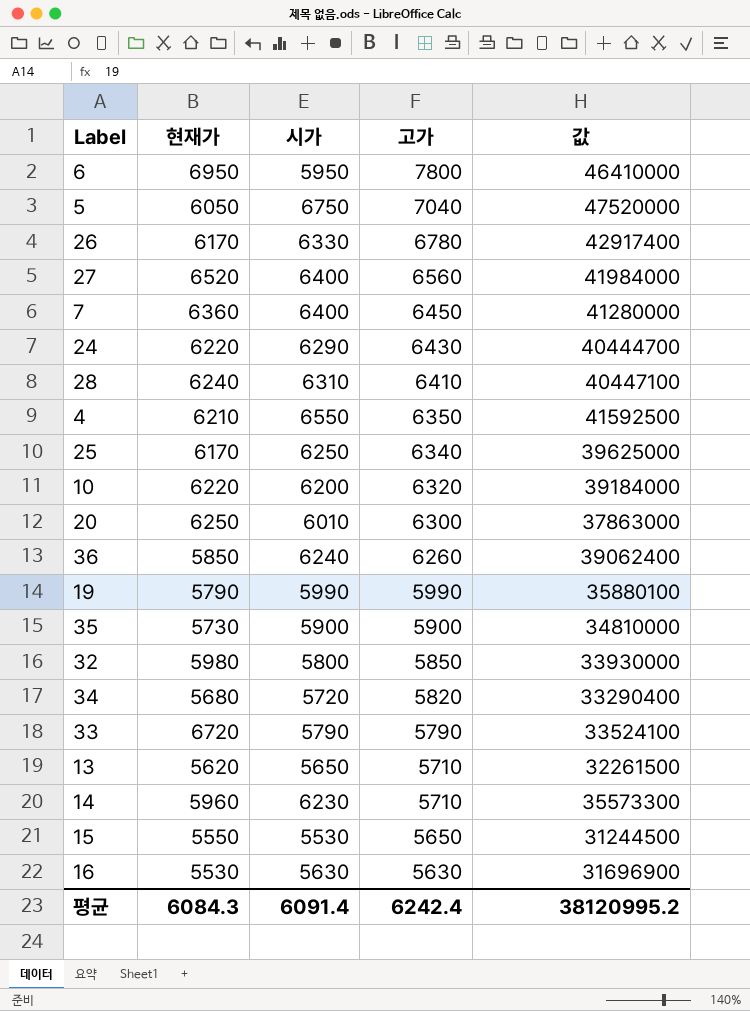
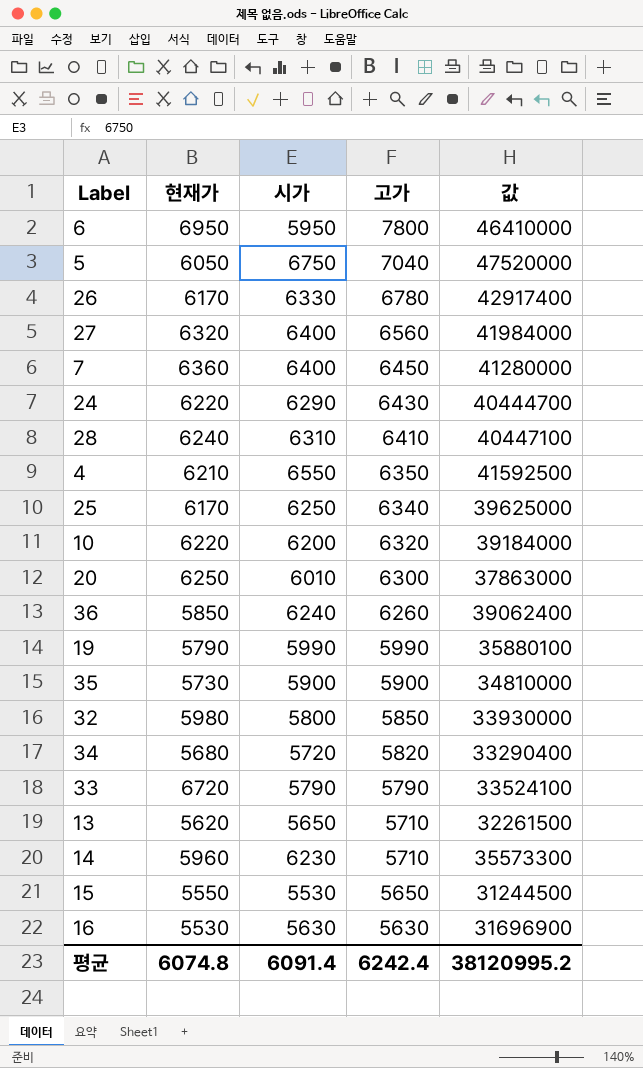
27 | 현재가: 6520 -> 6320
평균 | 현재가: 6084.3 -> 6074.8

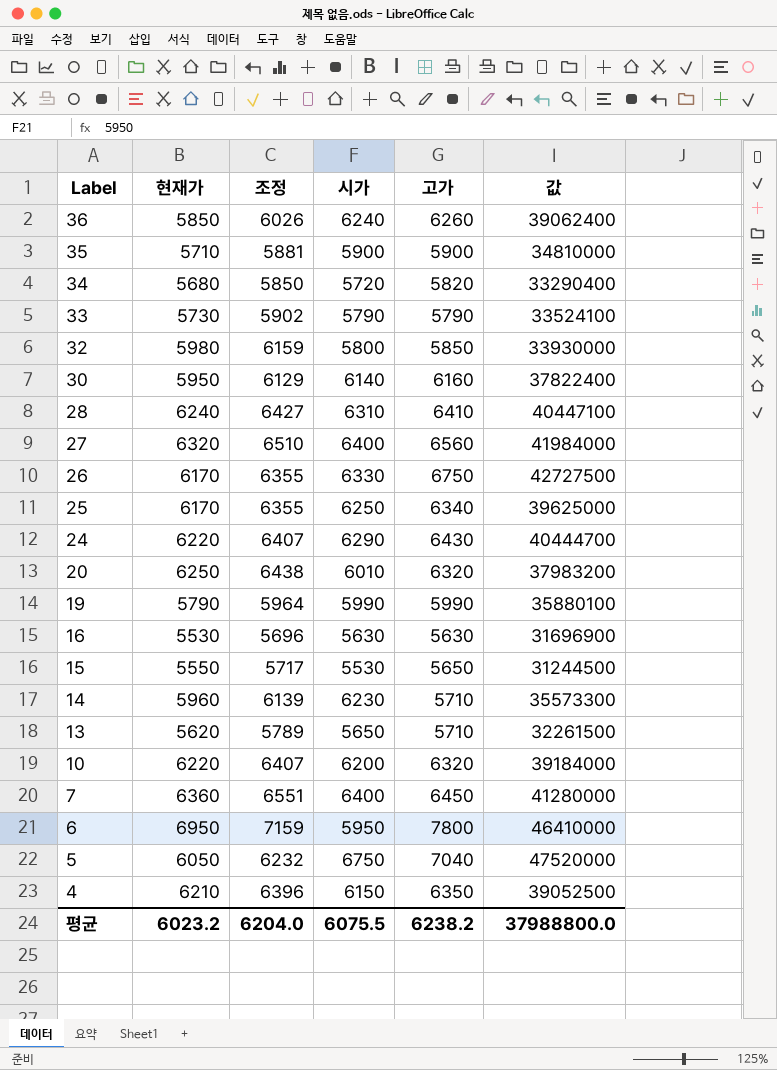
row order: 고가 descending -> Label descending
column 조정 | formula: none -> [현재가] * 1.03
35 | 현재가: 5730 -> 5710
33 | 현재가: 6720 -> 5730
row 30: none -> 5950 | 6129 | 6140 | 6160 | 37822400
26 | 고가: 6780 -> 6750
26 | 값: 42917400 -> 42727500
20 | 고가: 6300 -> 6320
20 | 값: 37863000 -> 37983200
4 | 시가: 6550 -> 6150
4 | 값: 41592500 -> 39052500
평균 | 현재가: 6074.8 -> 6023.2
평균 | 시가: 6091.4 -> 6075.5
평균 | 고가: 6242.4 -> 6238.2
평균 | 값: 38120995.2 -> 37988800.0

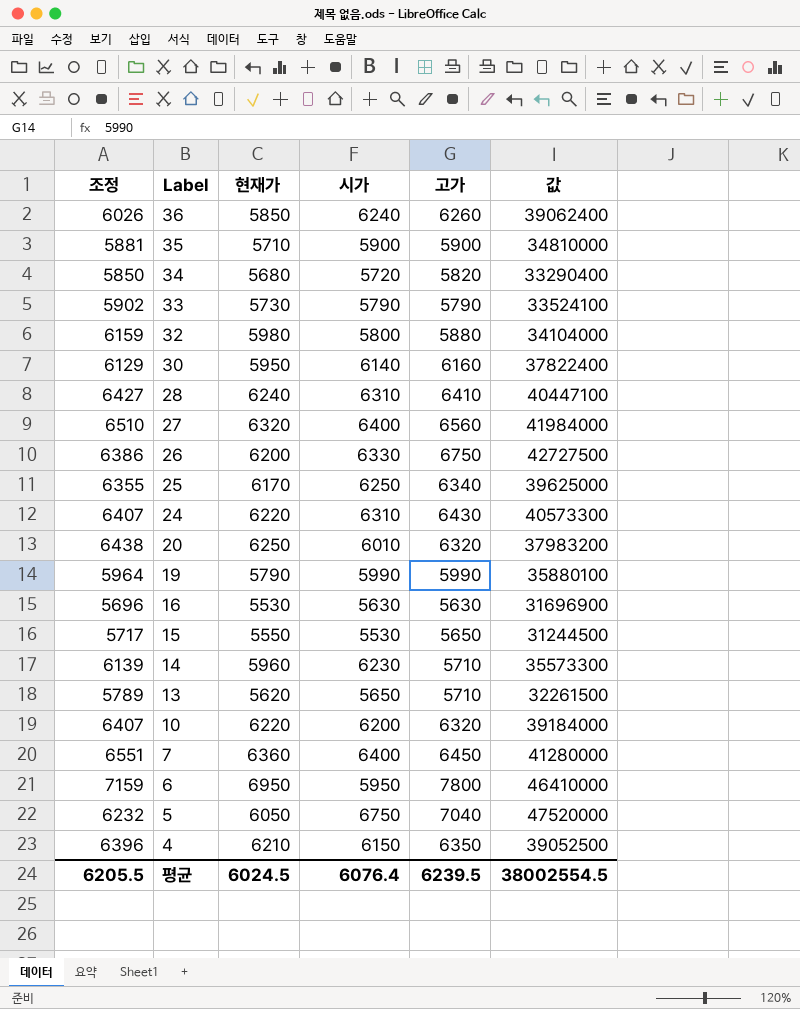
column 조정 | position: 3 -> 1
32 | 고가: 5850 -> 5880
32 | 값: 33930000 -> 34104000
26 | 조정: 6355 -> 6386
26 | 현재가: 6170 -> 6200
24 | 시가: 6290 -> 6310
24 | 값: 40444700 -> 40573300
평균 | 조정: 6204.0 -> 6205.5
평균 | 현재가: 6023.2 -> 6024.5
평균 | 시가: 6075.5 -> 6076.4
평균 | 고가: 6238.2 -> 6239.5
평균 | 값: 37988800.0 -> 38002554.5

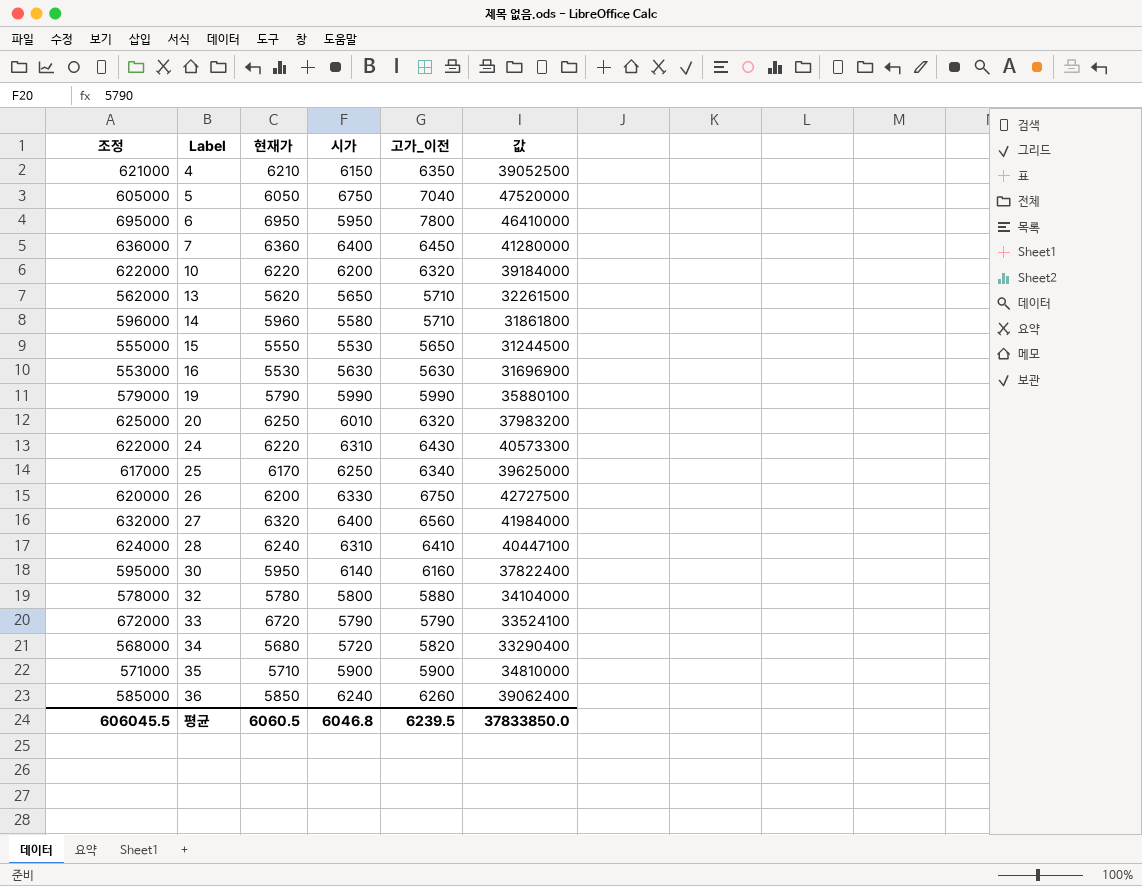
row order: Label descending -> Label ascending
column 조정 | formula: [현재가] * 1.03 -> [현재가] * 100
column name: 고가 -> 고가_이전
14 | 시가: 6230 -> 5580
14 | 값: 35573300 -> 31861800
32 | 현재가: 5980 -> 5780
33 | 현재가: 5730 -> 6720
평균 | 조정: 6205.5 -> 606045.5
평균 | 현재가: 6024.5 -> 6060.5
평균 | 시가: 6076.4 -> 6046.8
평균 | 값: 38002554.5 -> 37833850.0

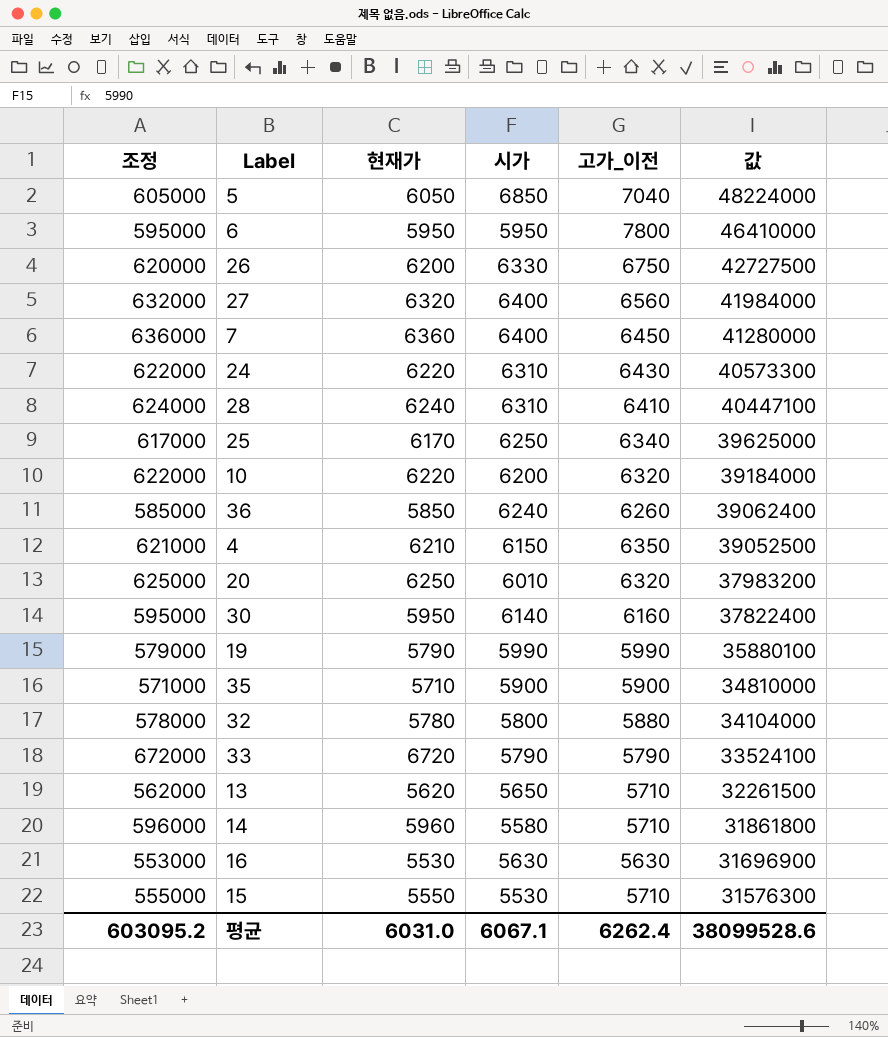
row order: Label ascending -> 값 descending
row 34: 568000 | 5680 | 5720 | 5820 | 33290400 -> none
5 | 시가: 6750 -> 6850
5 | 값: 47520000 -> 48224000
6 | 조정: 695000 -> 595000
6 | 현재가: 6950 -> 5950
15 | 고가_이전: 5650 -> 5710
15 | 값: 31244500 -> 31576300
평균 | 조정: 606045.5 -> 603095.2
평균 | 현재가: 6060.5 -> 6031.0
평균 | 시가: 6046.8 -> 6067.1
평균 | 고가_이전: 6239.5 -> 6262.4
평균 | 값: 37833850.0 -> 38099528.6

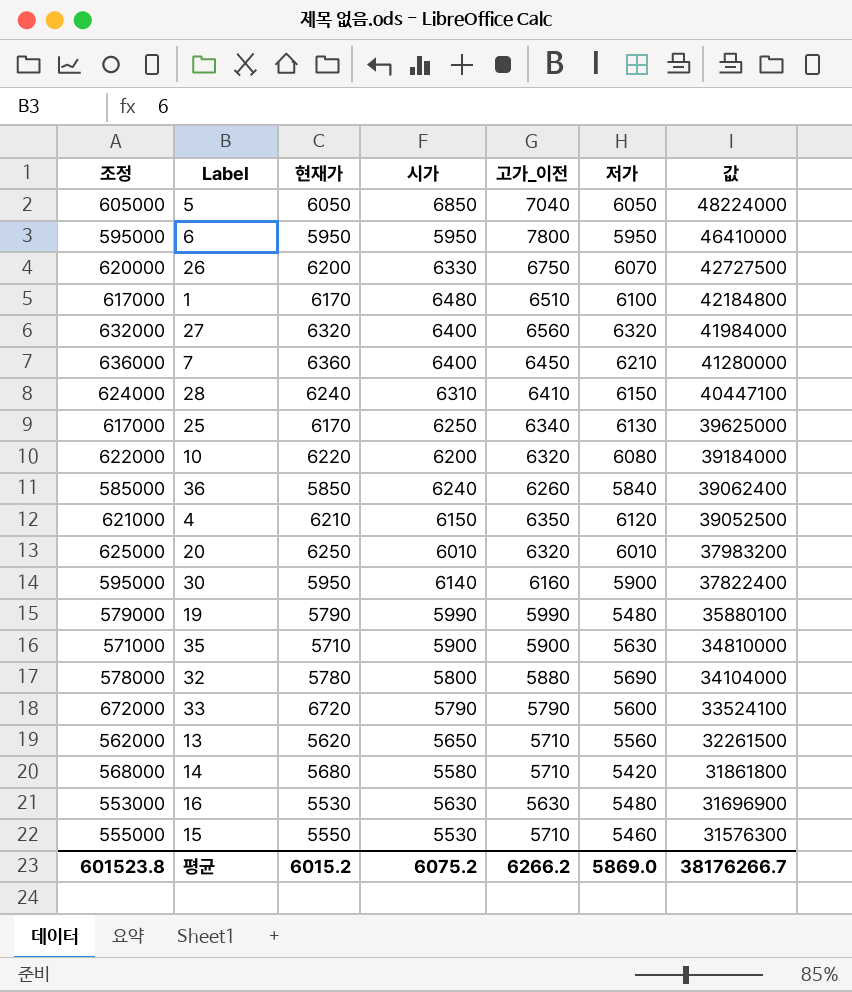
column 저가 | position: none -> 6
row 24: 622000 | 6220 | 6310 | 6430 | 40573300 -> none
row 1: none -> 617000 | 6170 | 6480 | 6510 | 6100 | 42184800
14 | 조정: 596000 -> 568000
14 | 현재가: 5960 -> 5680
평균 | 조정: 603095.2 -> 601523.8
평균 | 현재가: 6031.0 -> 6015.2
평균 | 시가: 6067.1 -> 6075.2
평균 | 고가_이전: 6262.4 -> 6266.2
평균 | 값: 38099528.6 -> 38176266.7

